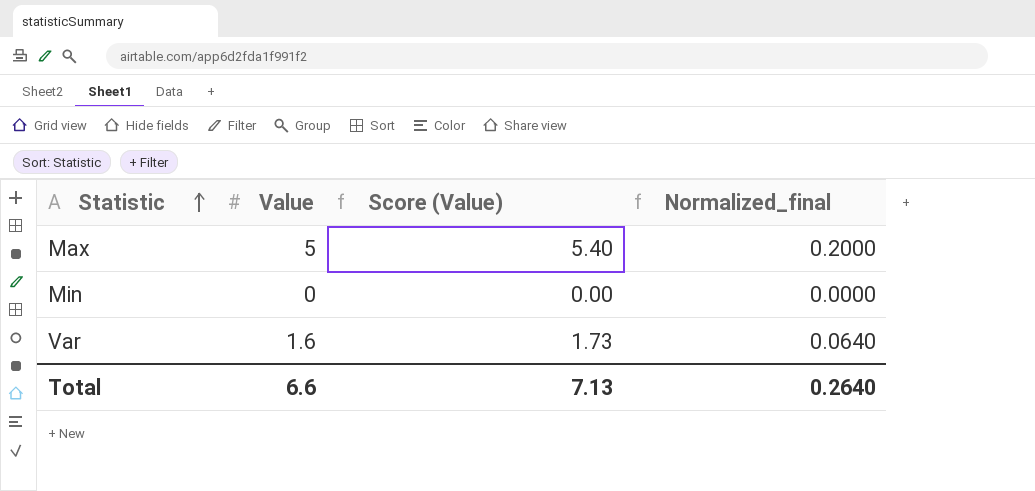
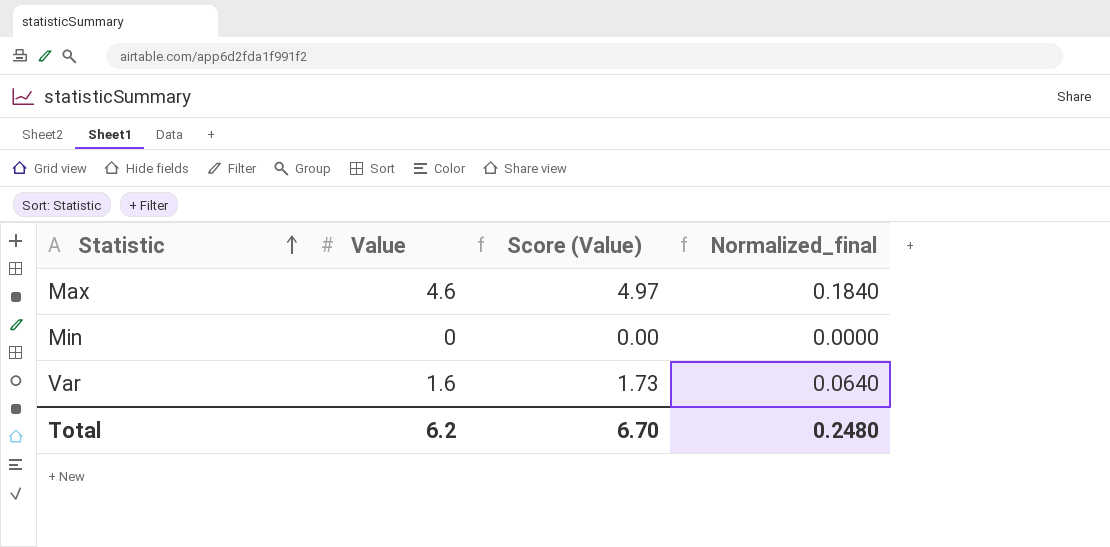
Max | Value: 5 -> 4.6
Max | Score (Value): 5.40 -> 4.97
Max | Normalized_final: 0.2000 -> 0.1840
Total | Value: 6.6 -> 6.2
Total | Score (Value): 7.13 -> 6.70
Total | Normalized_final: 0.2640 -> 0.2480

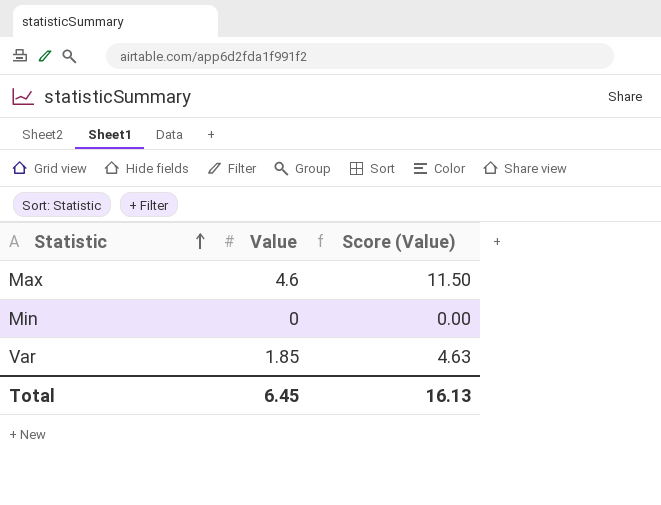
column Normalized_final | formula: [Value] * 0.04 -> none
column Score (Value) | formula: [Value] * 1.08 -> [Value] * 2.5
Var | Value: 1.6 -> 1.85
Total | Value: 6.2 -> 6.45
Total | Score (Value): 6.70 -> 16.13

